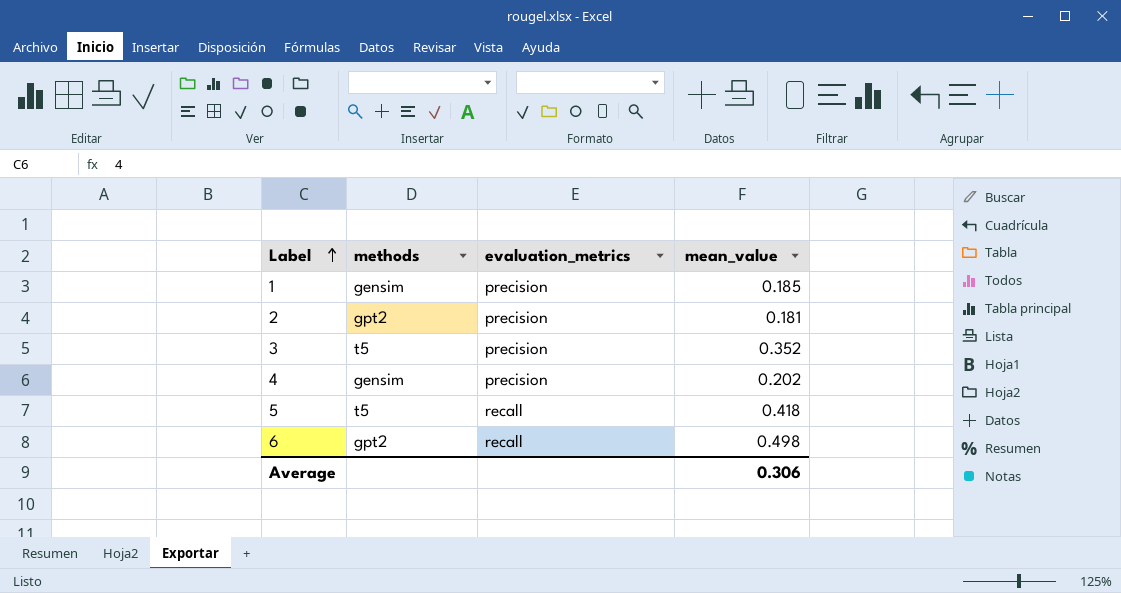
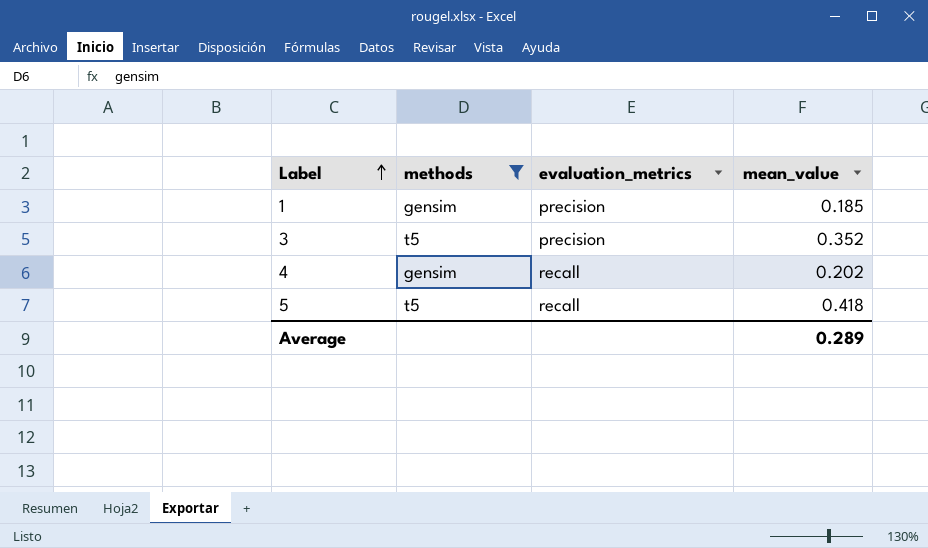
filter: none -> methods != gpt2
4 | evaluation_metrics: precision -> recall
Average | mean_value: 0.306 -> 0.289

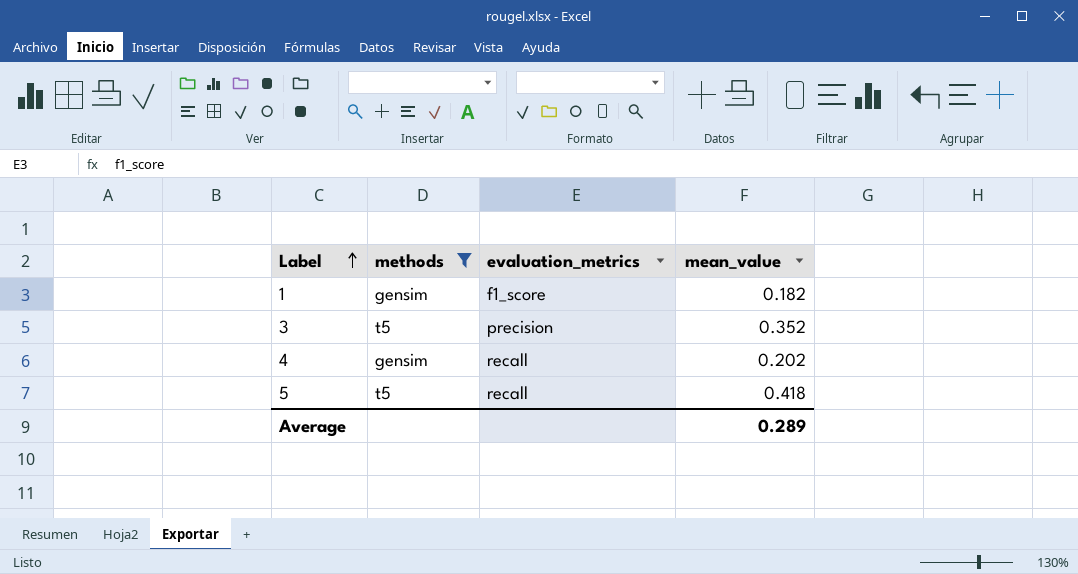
1 | evaluation_metrics: precision -> f1_score
1 | mean_value: 0.185 -> 0.182

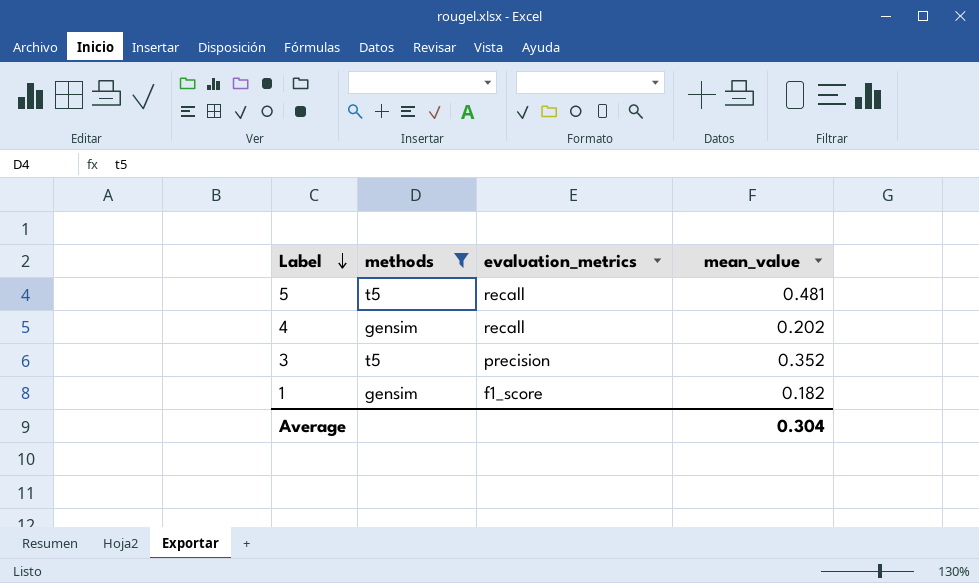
row order: Label ascending -> Label descending
5 | mean_value: 0.418 -> 0.481
Average | mean_value: 0.289 -> 0.304

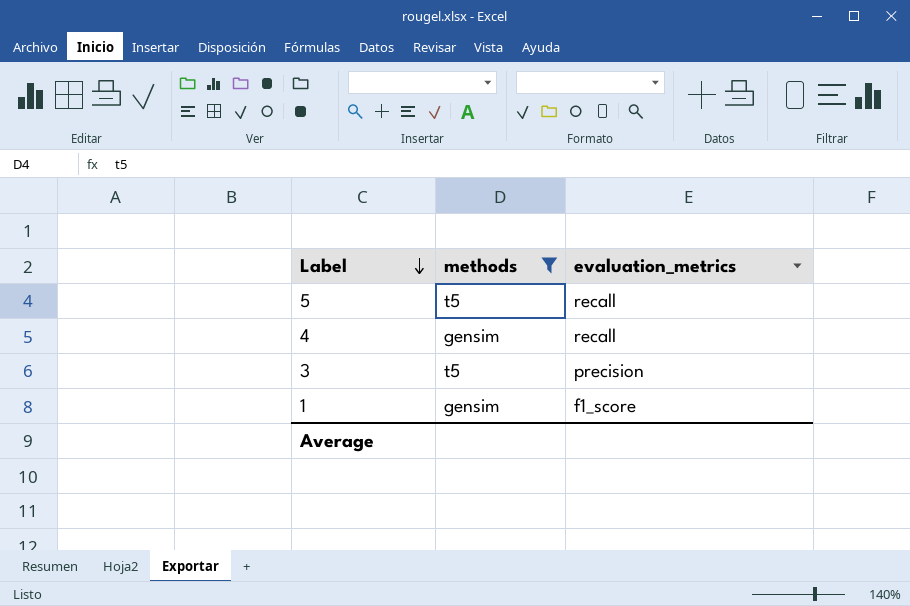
column mean_value | position: 4 -> none

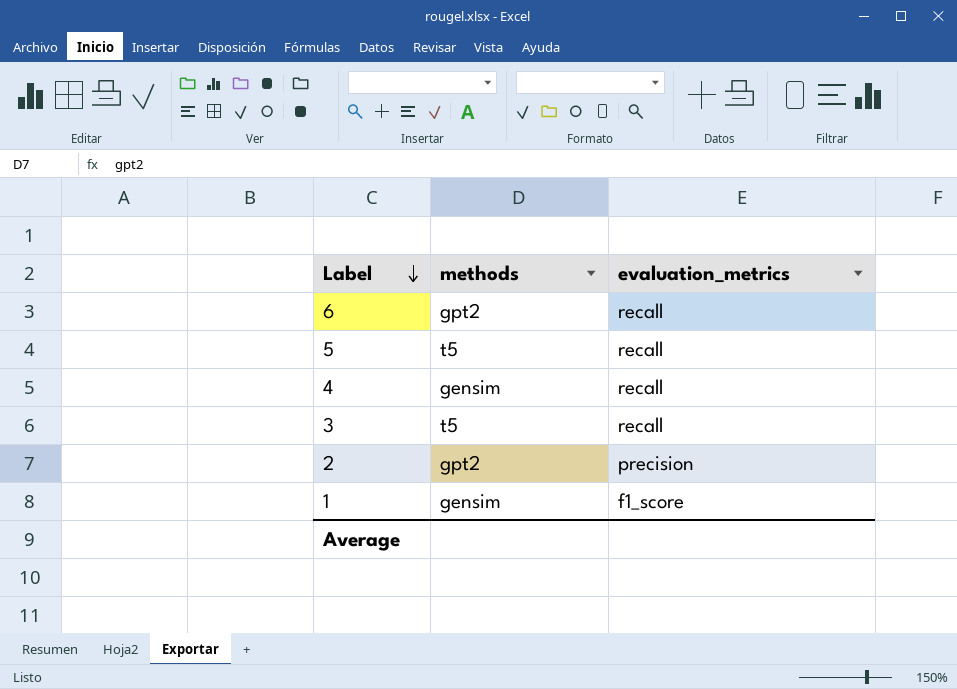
filter: methods != gpt2 -> none
3 | evaluation_metrics: precision -> recall

